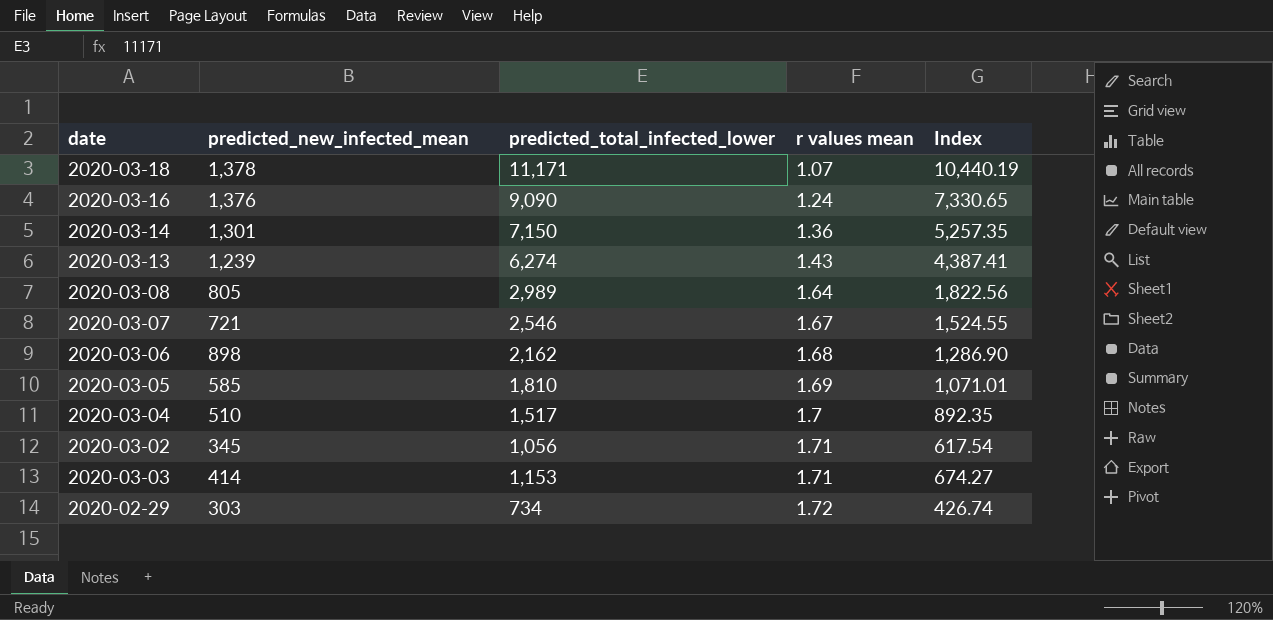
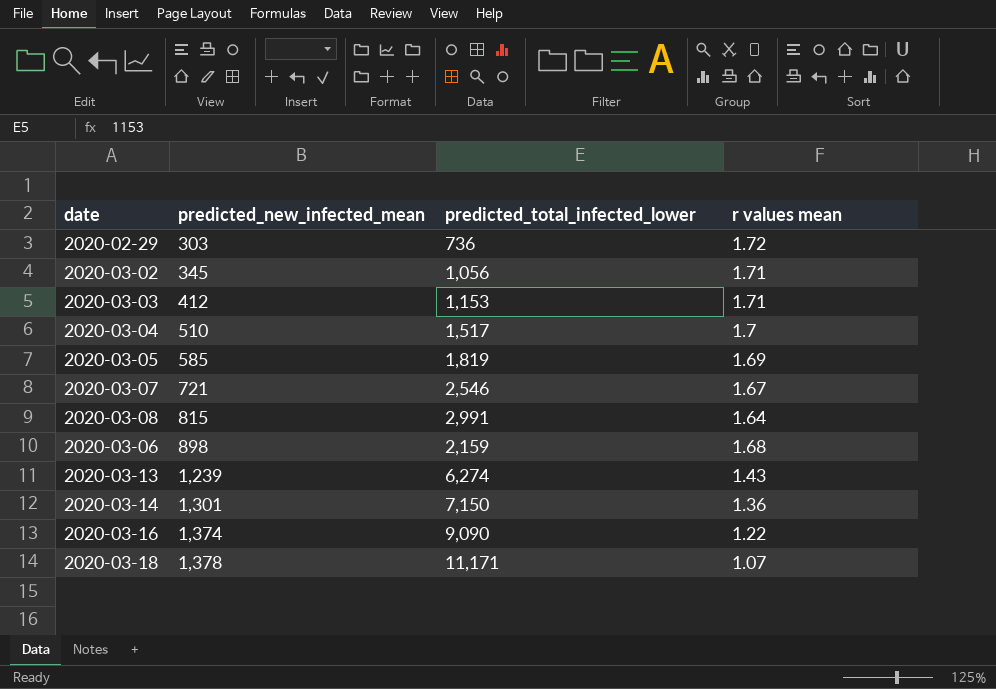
row order: r values mean ascending -> predicted_new_infected_mean ascending
column Index | formula: [predicted_total_infected_lower] / [r values mean] -> none
2020-02-29 | predicted_total_infected_lower: 734 -> 736
2020-03-03 | predicted_new_infected_mean: 414 -> 412
2020-03-05 | predicted_total_infected_lower: 1,810 -> 1,819
2020-03-08 | predicted_new_infected_mean: 805 -> 815
2020-03-08 | predicted_total_infected_lower: 2,989 -> 2,991
2020-03-06 | predicted_total_infected_lower: 2,162 -> 2,159
2020-03-16 | predicted_new_infected_mean: 1,376 -> 1,374
2020-03-16 | r values mean: 1.24 -> 1.22

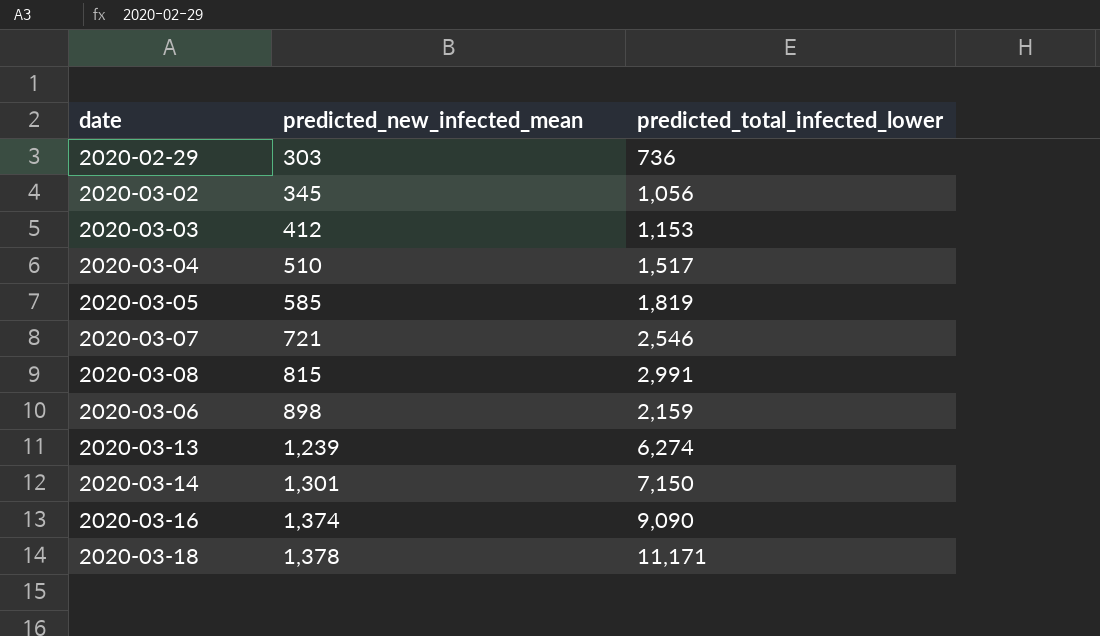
column r values mean | position: 4 -> none

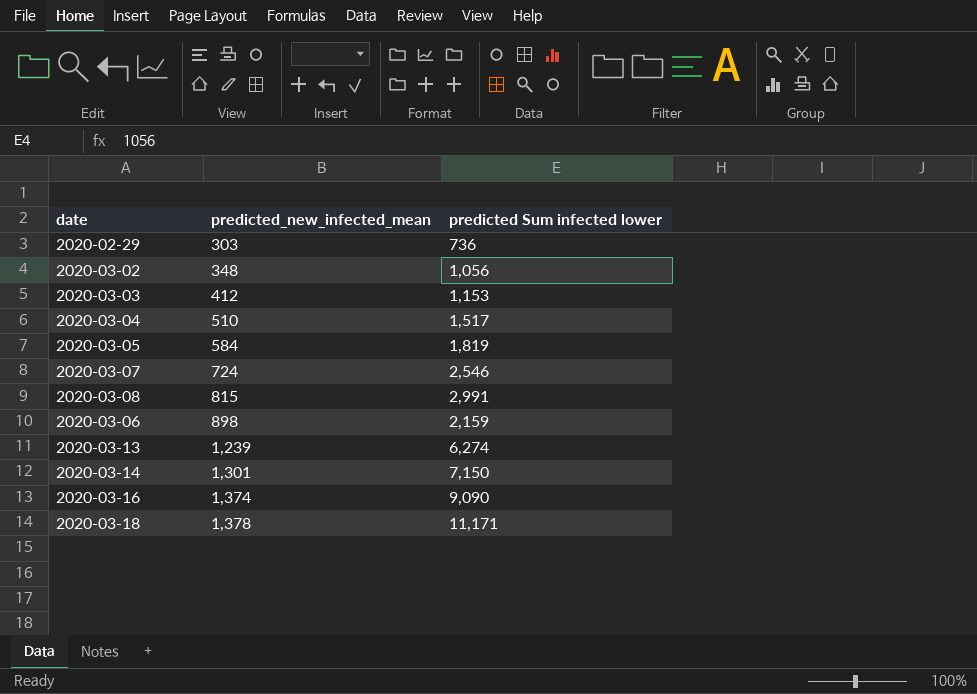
column name: predicted_total_infected_lower -> predicted Sum infected lower
2020-03-02 | predicted_new_infected_mean: 345 -> 348
2020-03-05 | predicted_new_infected_mean: 585 -> 584
2020-03-07 | predicted_new_infected_mean: 721 -> 724

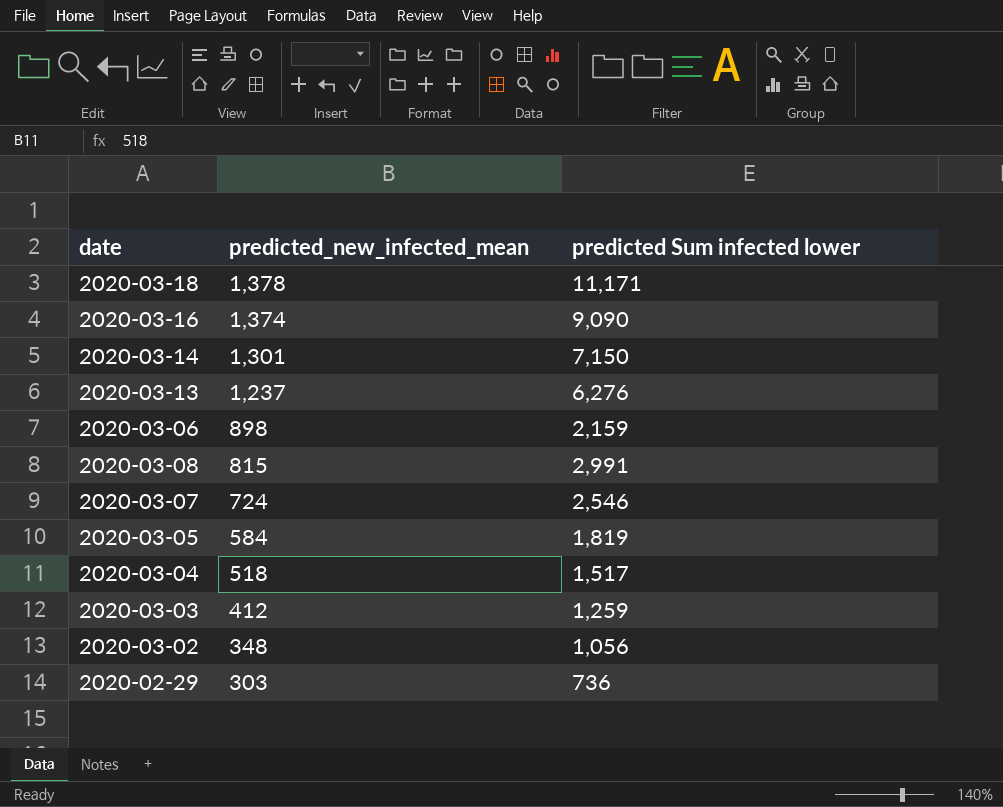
row order: predicted_new_infected_mean ascending -> predicted_new_infected_mean descending
2020-03-13 | predicted_new_infected_mean: 1,239 -> 1,237
2020-03-13 | predicted Sum infected lower: 6,274 -> 6,276
2020-03-04 | predicted_new_infected_mean: 510 -> 518
2020-03-03 | predicted Sum infected lower: 1,153 -> 1,259

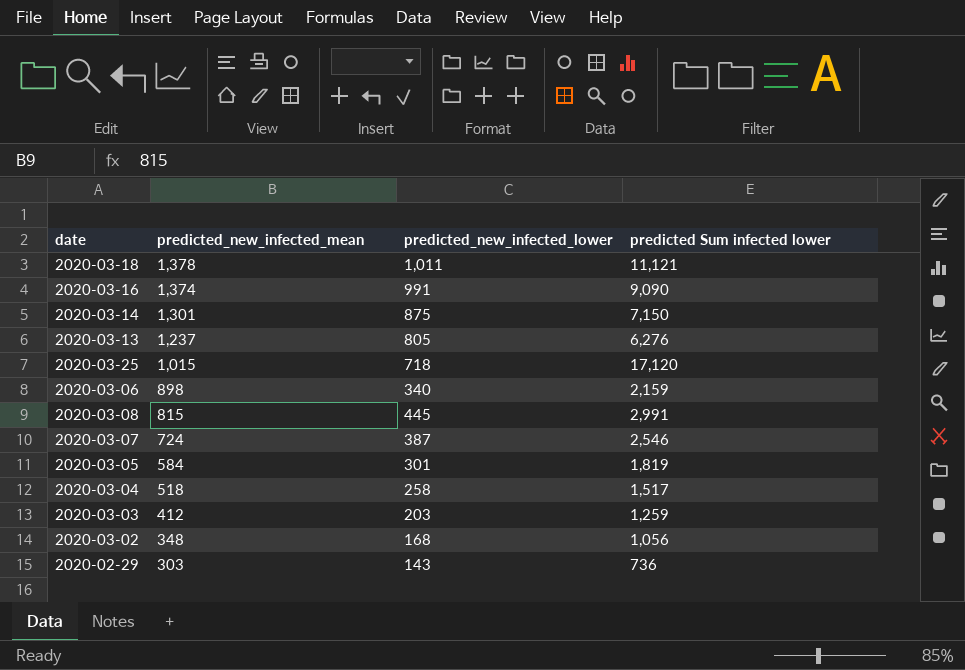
column predicted_new_infected_lower | position: none -> 3
2020-03-18 | predicted Sum infected lower: 11,171 -> 11,121
row 2020-03-25: none -> 1,015 | 718 | 17,120

